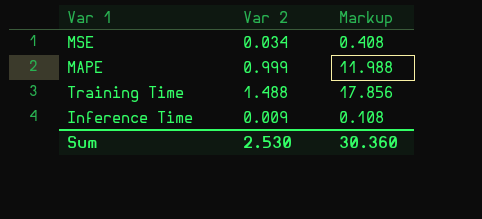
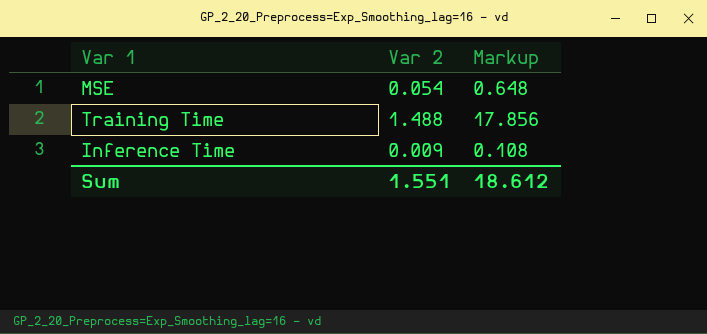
row MAPE: 0.999 | 11.988 -> none
MSE | Var 2: 0.034 -> 0.054
MSE | Markup: 0.408 -> 0.648
Sum | Var 2: 2.530 -> 1.551
Sum | Markup: 30.360 -> 18.612

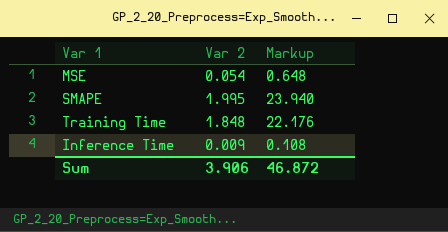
row SMAPE: none -> 1.995 | 23.940
Training Time | Var 2: 1.488 -> 1.848
Training Time | Markup: 17.856 -> 22.176
Sum | Var 2: 1.551 -> 3.906
Sum | Markup: 18.612 -> 46.872

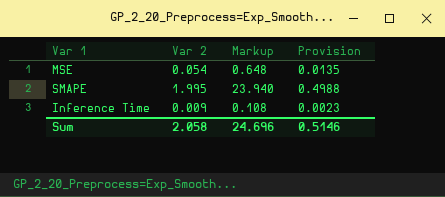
column Provision | formula: none -> [Var 2] * 0.25
row Training Time: 1.848 | 22.176 -> none
Sum | Var 2: 3.906 -> 2.058
Sum | Markup: 46.872 -> 24.696

